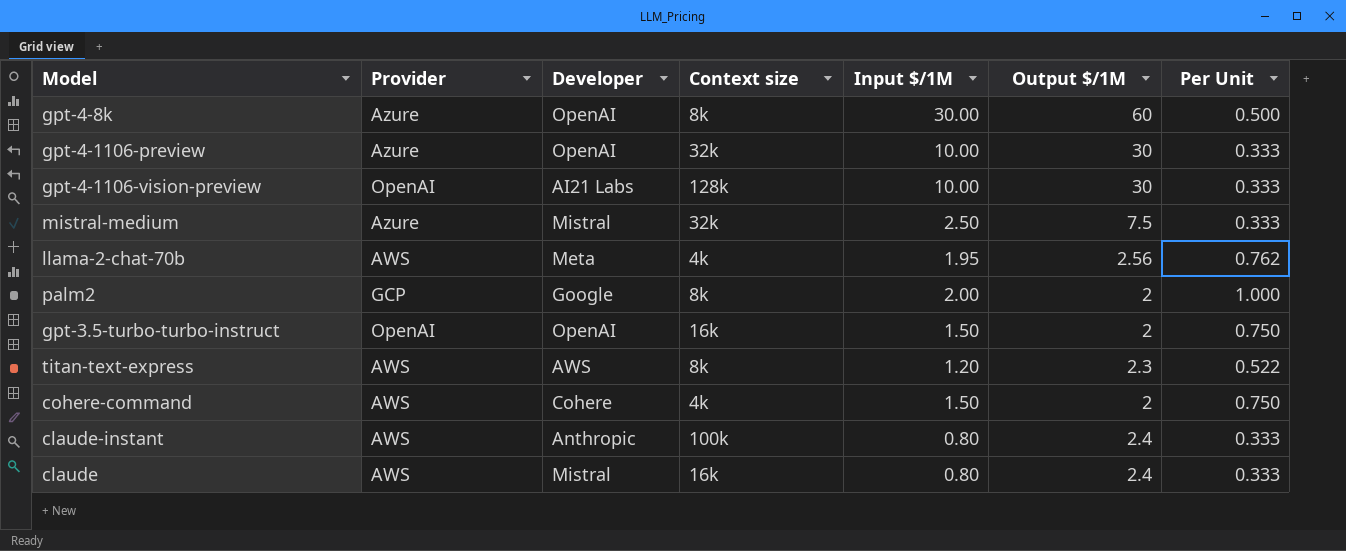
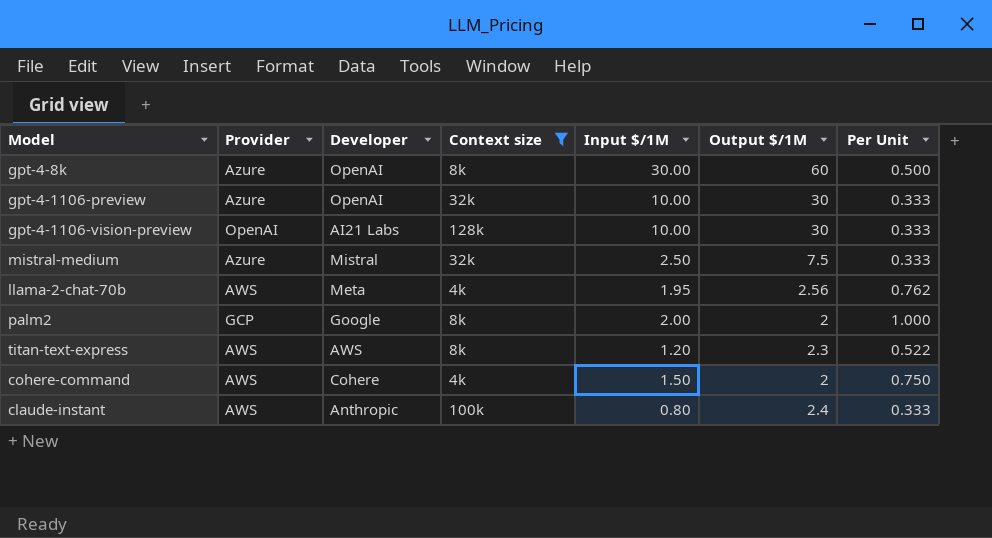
filter: none -> Context size != 16k

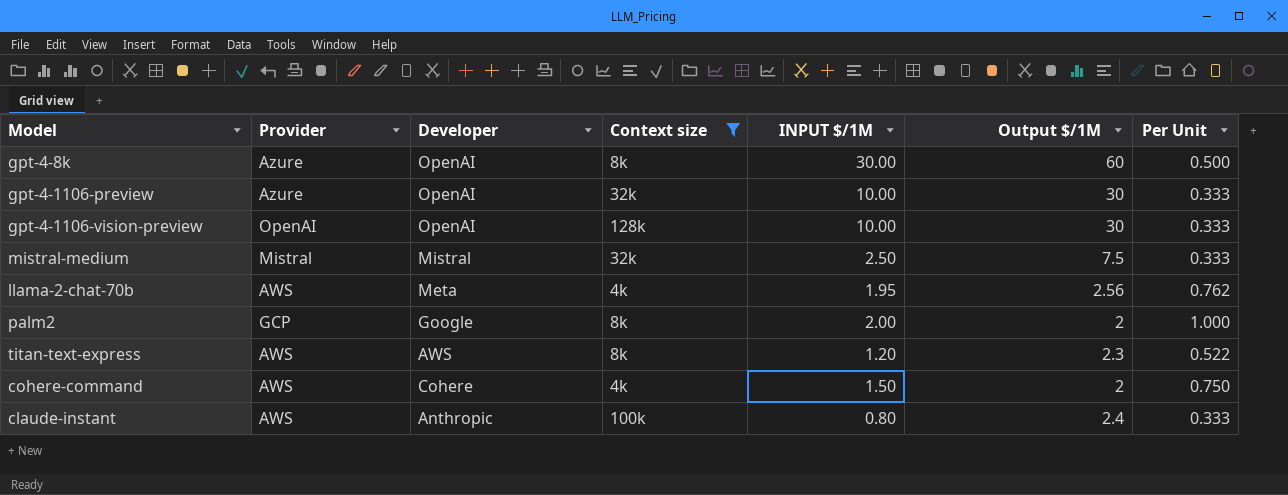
column name: Input $/1M -> INPUT $/1M
gpt-4-1106-vision-preview | Developer: AI21 Labs -> OpenAI
mistral-medium | Provider: Azure -> Mistral

